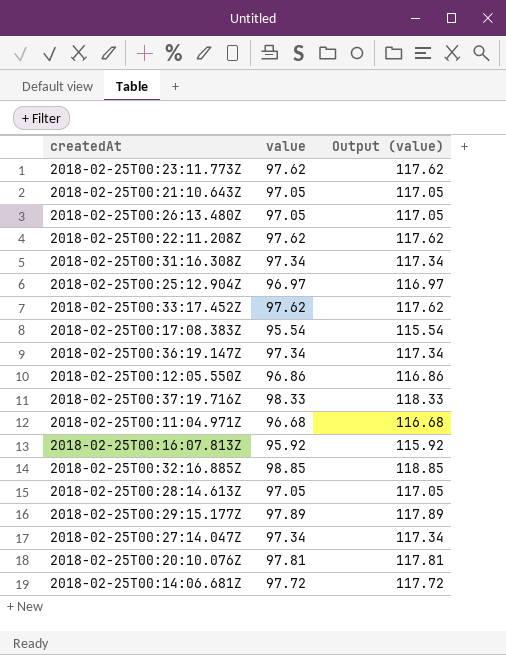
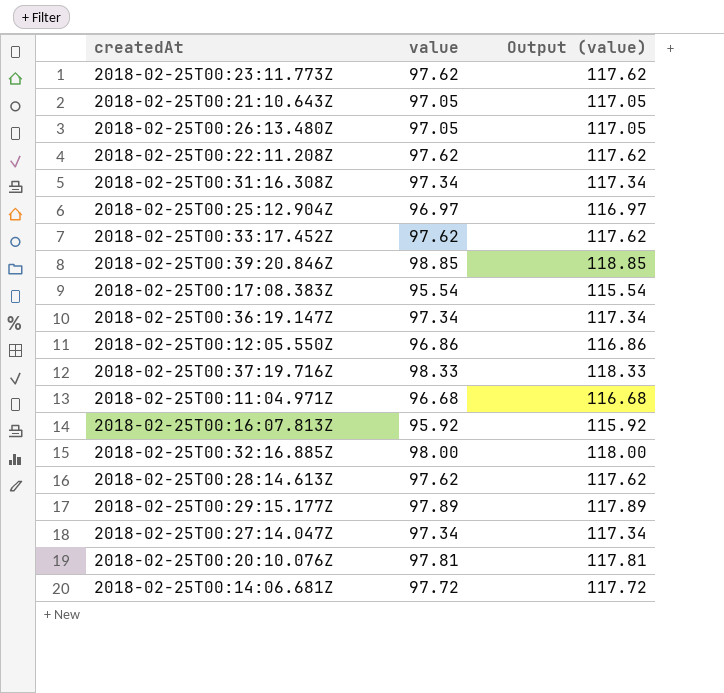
row 2018-02-25T00:39:20.846Z: none -> 98.85 | 118.85
2018-02-25T00:32:16.885Z | value: 98.85 -> 98.00
2018-02-25T00:32:16.885Z | Output (value): 118.85 -> 118.00
2018-02-25T00:28:14.613Z | value: 97.05 -> 97.62
2018-02-25T00:28:14.613Z | Output (value): 117.05 -> 117.62

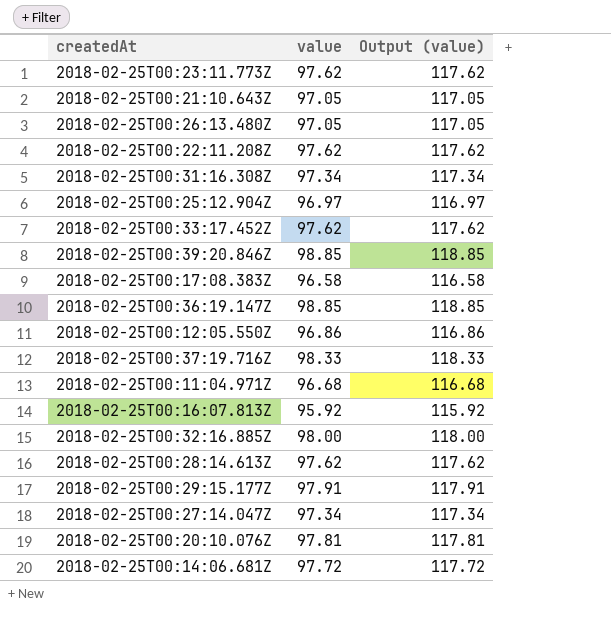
2018-02-25T00:17:08.383Z | value: 95.54 -> 96.58
2018-02-25T00:17:08.383Z | Output (value): 115.54 -> 116.58
2018-02-25T00:36:19.147Z | value: 97.34 -> 98.85
2018-02-25T00:36:19.147Z | Output (value): 117.34 -> 118.85
2018-02-25T00:29:15.177Z | value: 97.89 -> 97.91
2018-02-25T00:29:15.177Z | Output (value): 117.89 -> 117.91

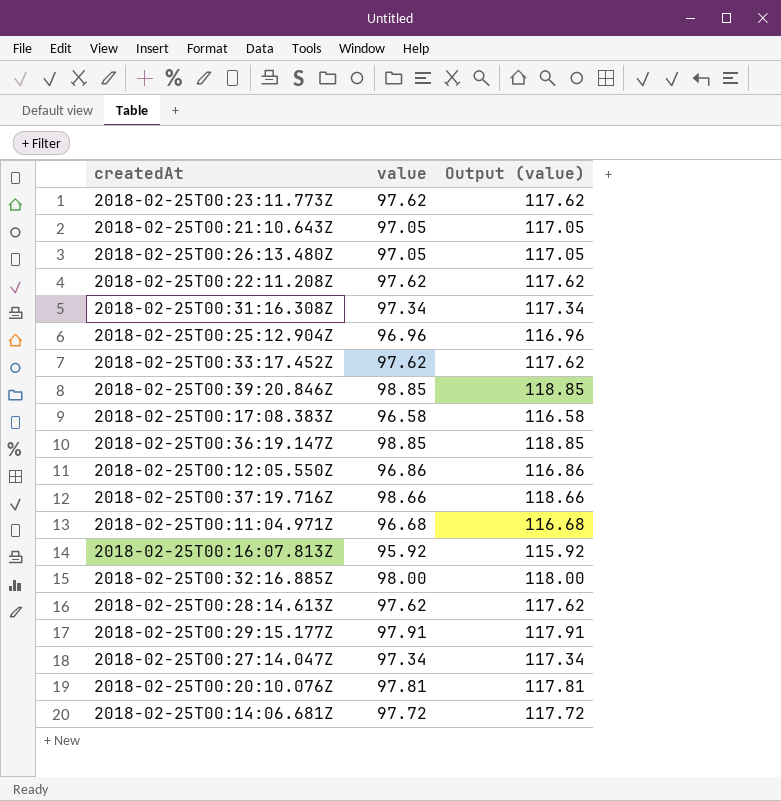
2018-02-25T00:25:12.904Z | value: 96.97 -> 96.96
2018-02-25T00:25:12.904Z | Output (value): 116.97 -> 116.96
2018-02-25T00:37:19.716Z | value: 98.33 -> 98.66
2018-02-25T00:37:19.716Z | Output (value): 118.33 -> 118.66

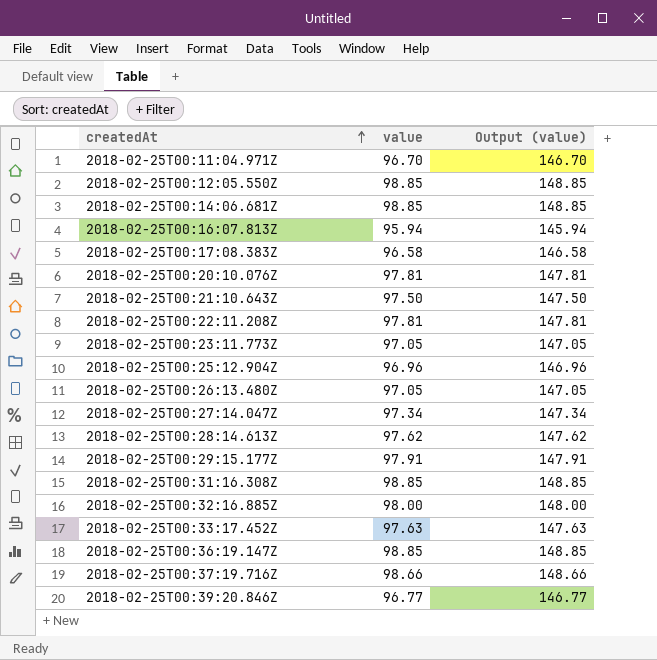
row order: none -> createdAt ascending
column Output (value) | formula: [value] + 20 -> [value] + 50
2018-02-25T00:11:04.971Z | value: 96.68 -> 96.70
2018-02-25T00:12:05.550Z | value: 96.86 -> 98.85
2018-02-25T00:14:06.681Z | value: 97.72 -> 98.85
2018-02-25T00:16:07.813Z | value: 95.92 -> 95.94
2018-02-25T00:21:10.643Z | value: 97.05 -> 97.50
2018-02-25T00:22:11.208Z | value: 97.62 -> 97.81
2018-02-25T00:23:11.773Z | value: 97.62 -> 97.05
2018-02-25T00:31:16.308Z | value: 97.34 -> 98.85
2018-02-25T00:33:17.452Z | value: 97.62 -> 97.63
2018-02-25T00:39:20.846Z | value: 98.85 -> 96.77

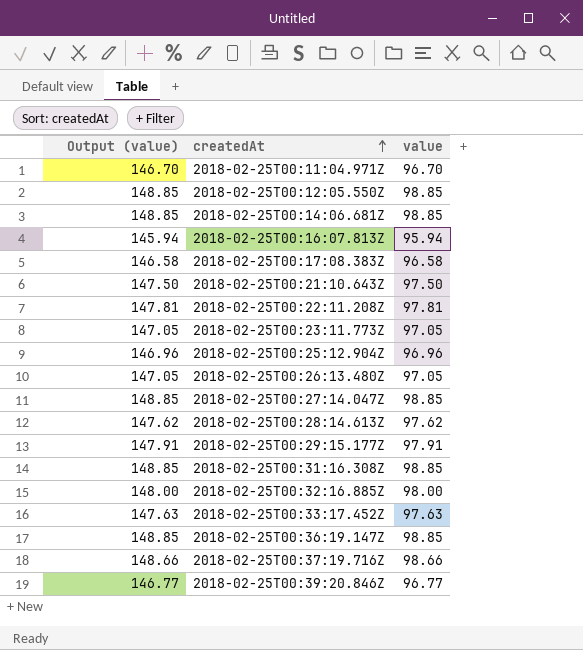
column Output (value) | position: 3 -> 1
row 2018-02-25T00:20:10.076Z: 97.81 | 147.81 -> none
2018-02-25T00:27:14.047Z | Output (value): 147.34 -> 148.85
2018-02-25T00:27:14.047Z | value: 97.34 -> 98.85

